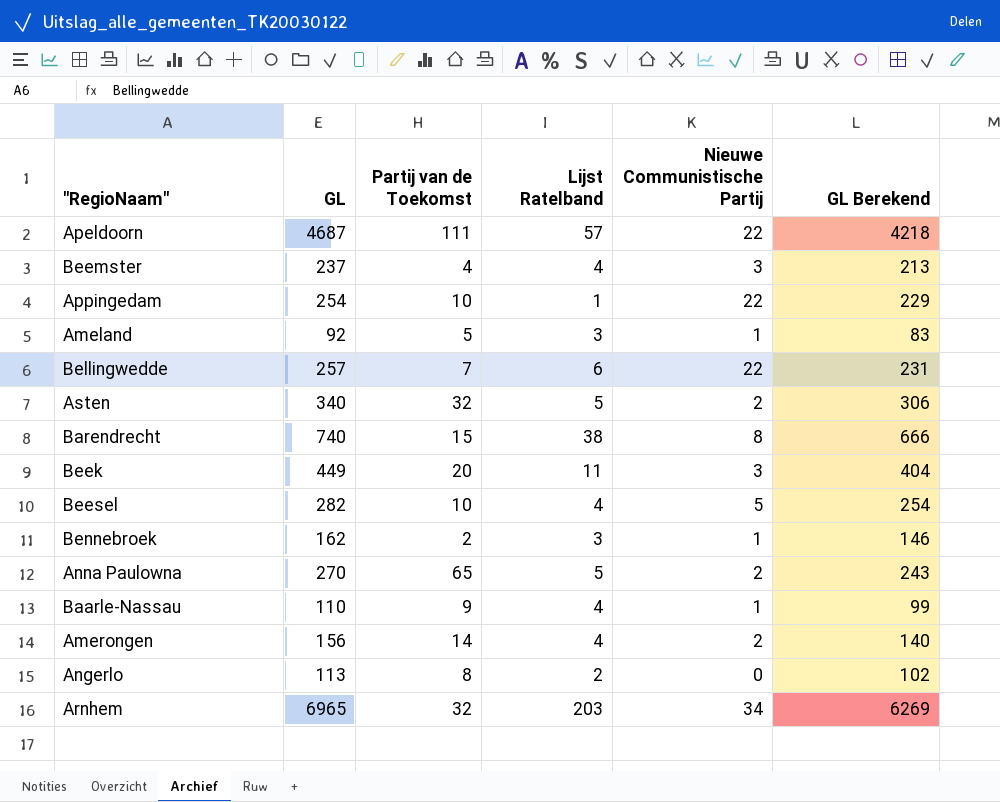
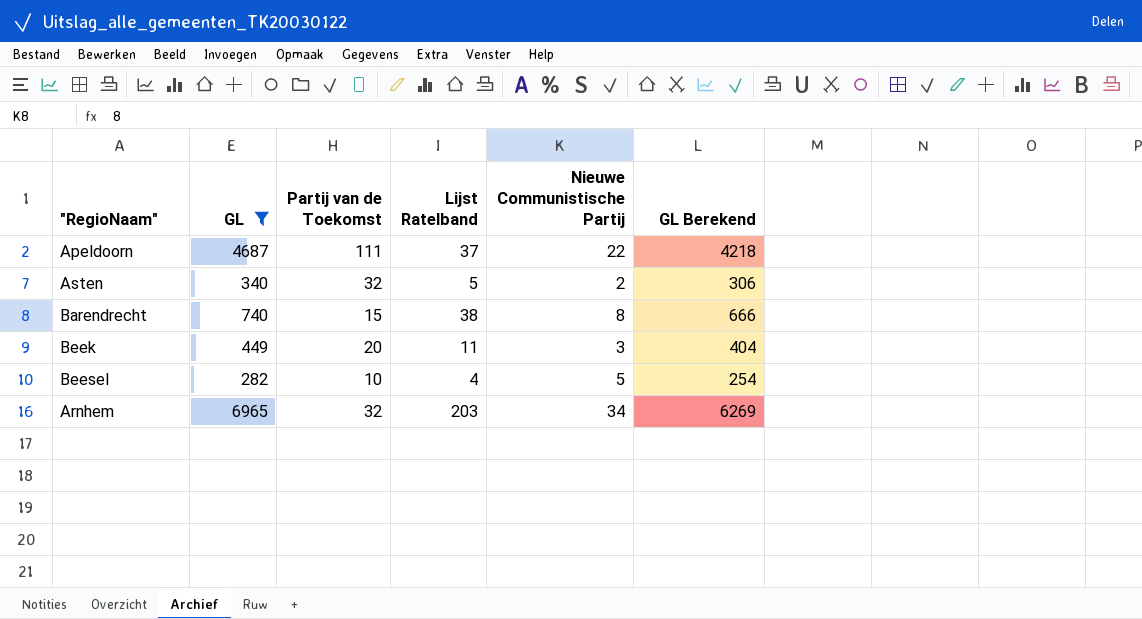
filter: none -> GL >= 282
Apeldoorn | Lijst Ratelband: 57 -> 37

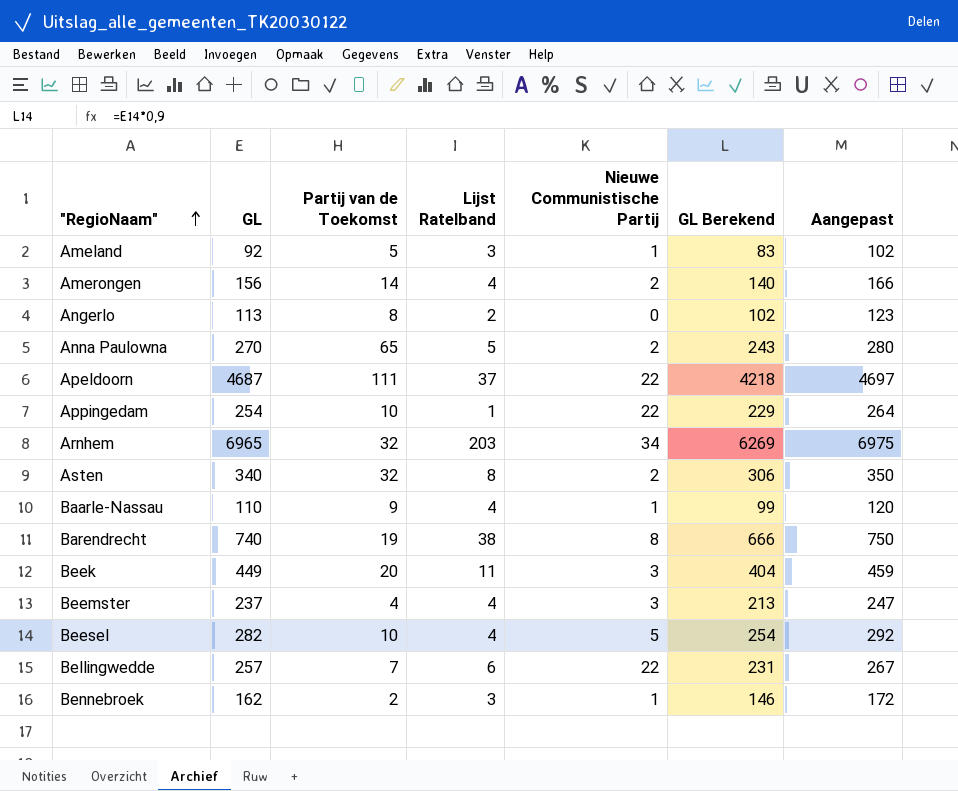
filter: GL >= 282 -> none
row order: none -> "RegioNaam" ascending
column Aangepast | formula: none -> [GL] + 10
Asten | Lijst Ratelband: 5 -> 8
Barendrecht | Partij van de Toekomst: 15 -> 19

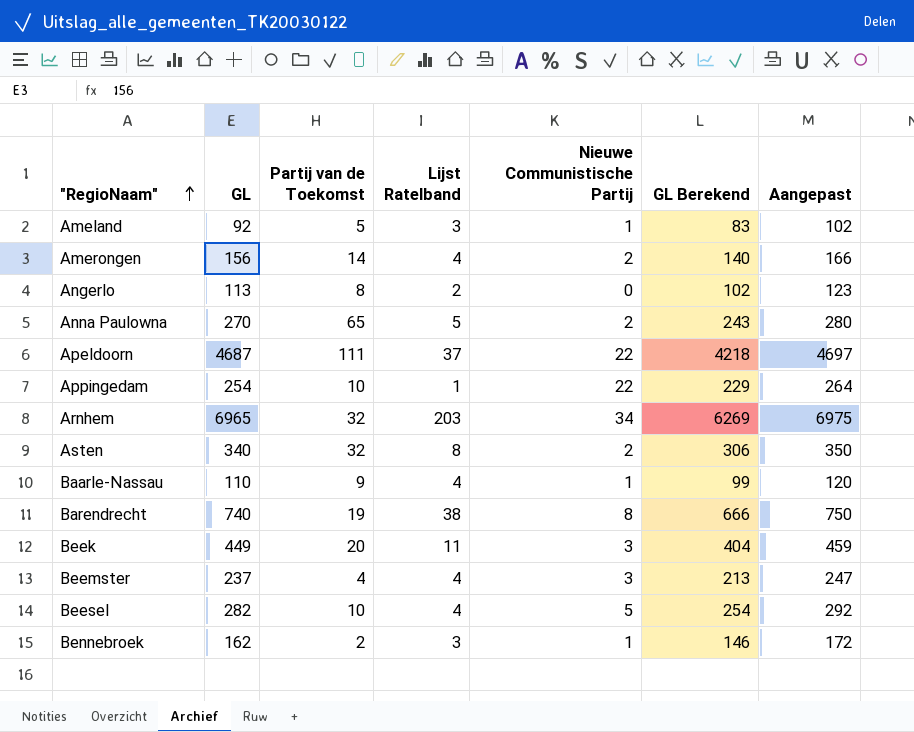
row Bellingwedde: 257 | 7 | 6 | 22 | 231 | 267 -> none

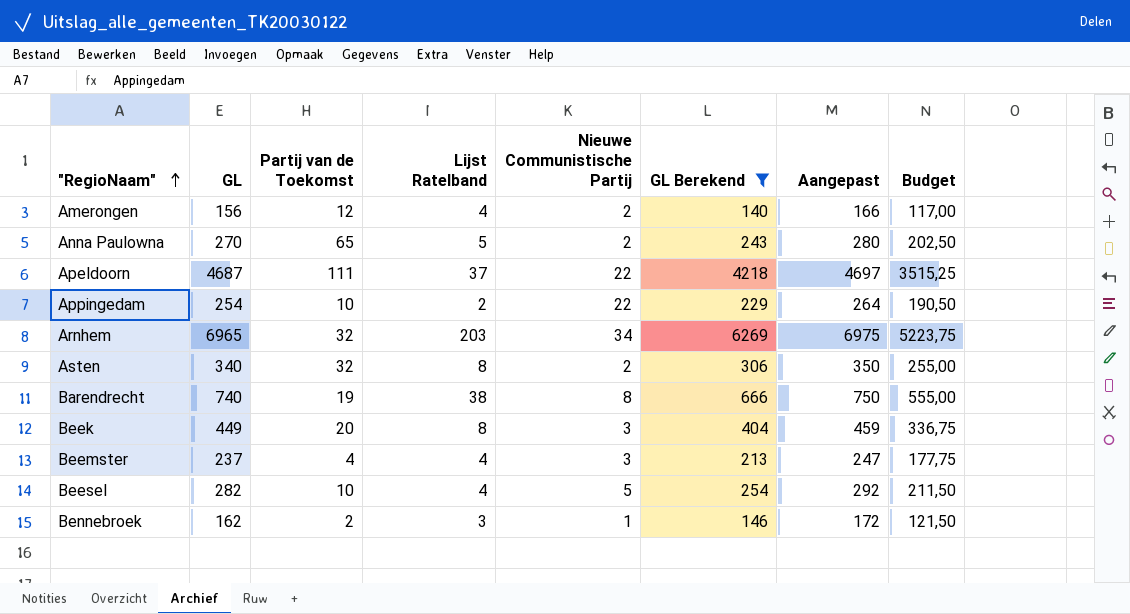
filter: none -> GL Berekend >= 140
column Budget | formula: none -> [GL] * 0,75
Amerongen | Partij van de Toekomst: 14 -> 12
Appingedam | Lijst Ratelband: 1 -> 2
Beek | Lijst Ratelband: 11 -> 8

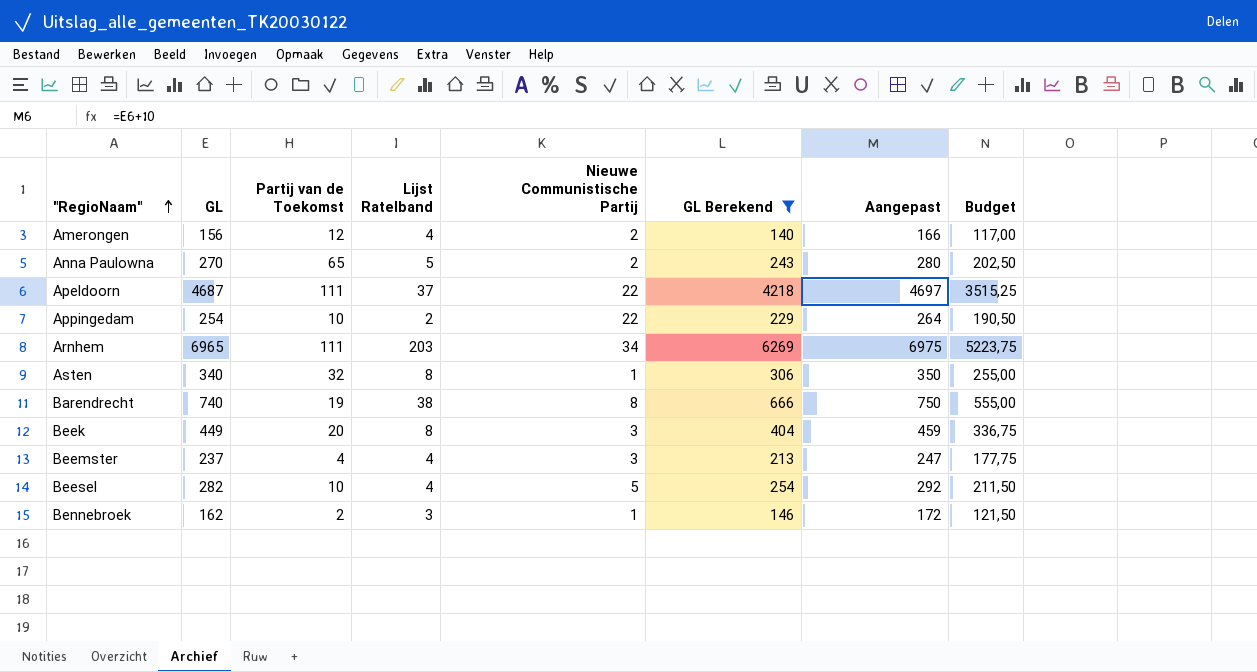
Arnhem | Partij van de Toekomst: 32 -> 111
Asten | Nieuwe Communistische Partij: 2 -> 1

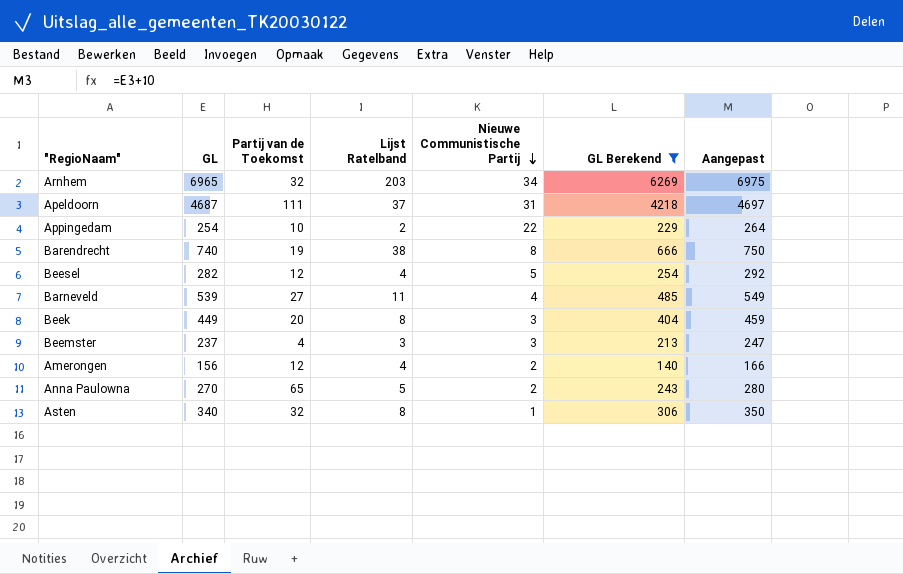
row order: "RegioNaam" ascending -> Nieuwe Communistische Partij descending
column Budget | formula: [GL] * 0,75 -> none
row Bennebroek: 162 | 2 | 3 | 1 | 146 | 172 | 121,50 -> none
Arnhem | Partij van de Toekomst: 111 -> 32
Apeldoorn | Nieuwe Communistische Partij: 22 -> 31
Beesel | Partij van de Toekomst: 10 -> 12
row Barneveld: none -> 539 | 27 | 11 | 4 | 485 | 549
Beemster | Lijst Ratelband: 4 -> 3

